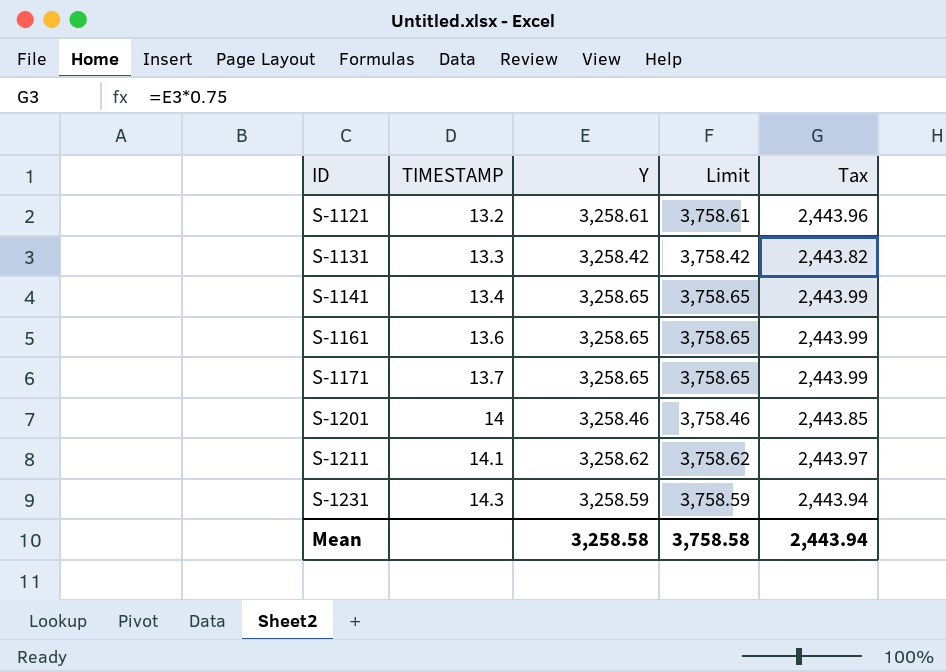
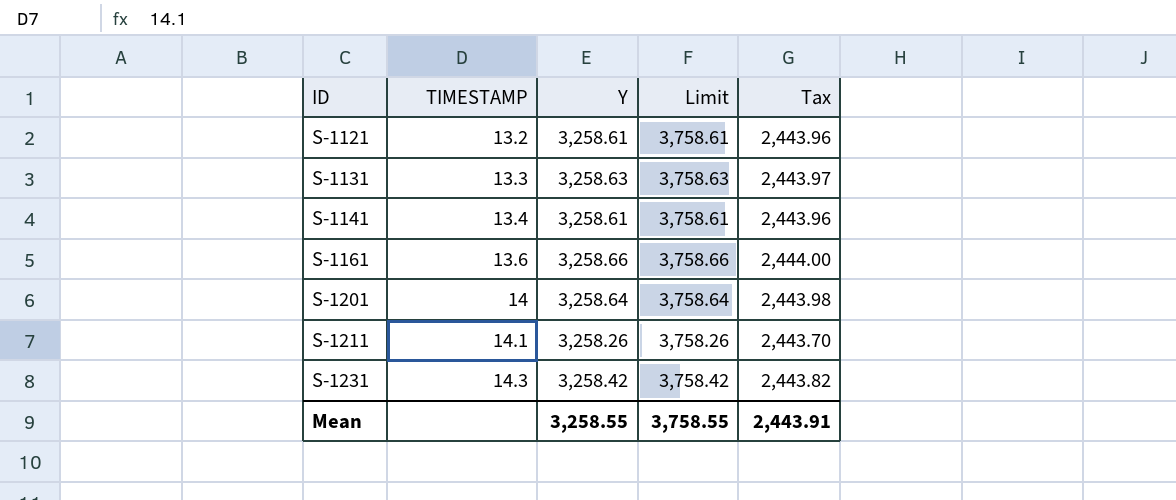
row S-1171: 13.7 | 3,258.65 | 3,758.65 | 2,443.99 -> none
S-1131 | Y: 3,258.42 -> 3,258.63
S-1131 | Limit: 3,758.42 -> 3,758.63
S-1131 | Tax: 2,443.82 -> 2,443.97
S-1141 | Y: 3,258.65 -> 3,258.61
S-1141 | Limit: 3,758.65 -> 3,758.61
S-1141 | Tax: 2,443.99 -> 2,443.96
S-1161 | Y: 3,258.65 -> 3,258.66
S-1161 | Limit: 3,758.65 -> 3,758.66
S-1161 | Tax: 2,443.99 -> 2,444.00
S-1201 | Y: 3,258.46 -> 3,258.64
S-1201 | Limit: 3,758.46 -> 3,758.64
S-1201 | Tax: 2,443.85 -> 2,443.98
S-1211 | Y: 3,258.62 -> 3,258.26
S-1211 | Limit: 3,758.62 -> 3,758.26
S-1211 | Tax: 2,443.97 -> 2,443.70
S-1231 | Y: 3,258.59 -> 3,258.42
S-1231 | Limit: 3,758.59 -> 3,758.42
S-1231 | Tax: 2,443.94 -> 2,443.82
Mean | Y: 3,258.58 -> 3,258.55
Mean | Limit: 3,758.58 -> 3,758.55
Mean | Tax: 2,443.94 -> 2,443.91

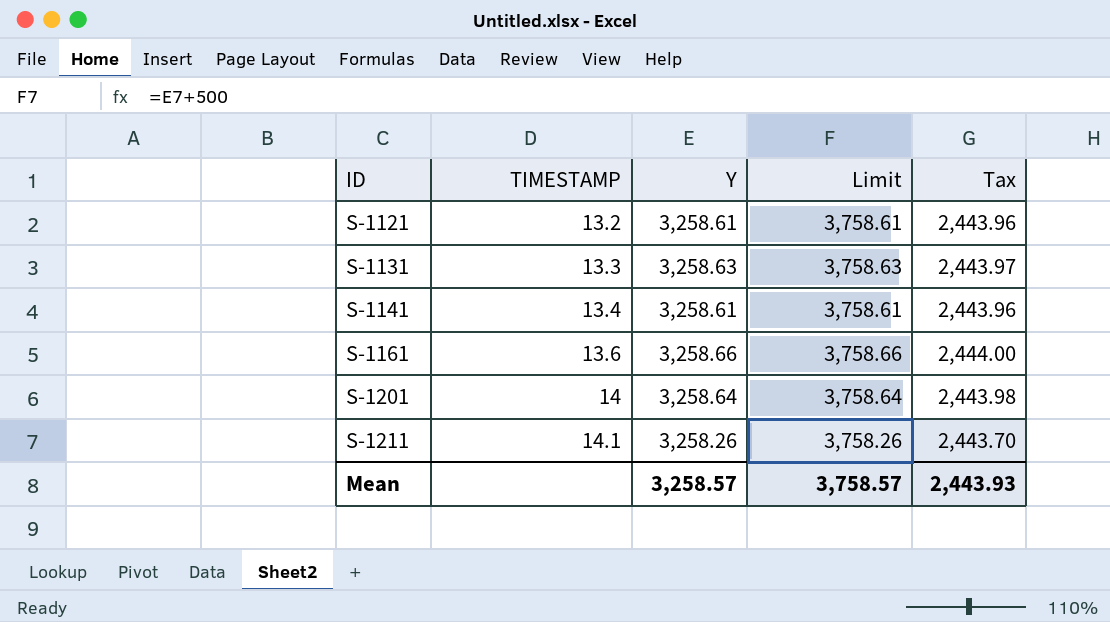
row S-1231: 14.3 | 3,258.42 | 3,758.42 | 2,443.82 -> none
Mean | Y: 3,258.55 -> 3,258.57
Mean | Limit: 3,758.55 -> 3,758.57
Mean | Tax: 2,443.91 -> 2,443.93

